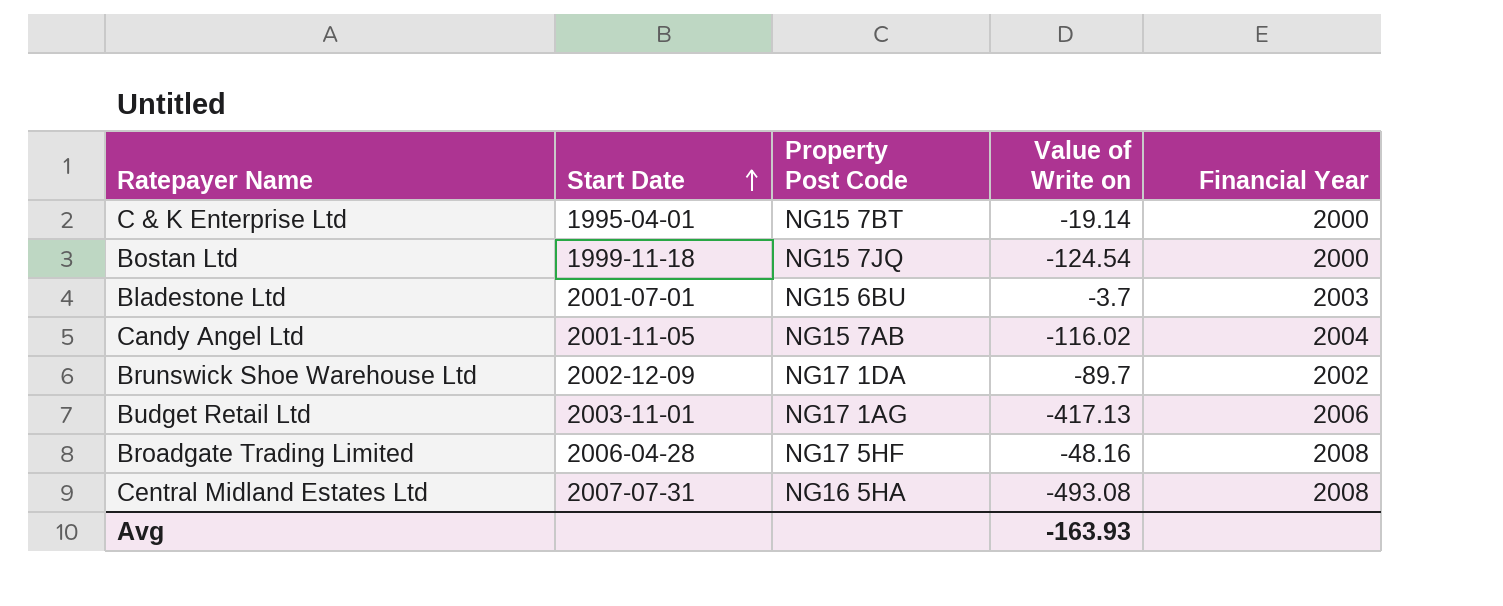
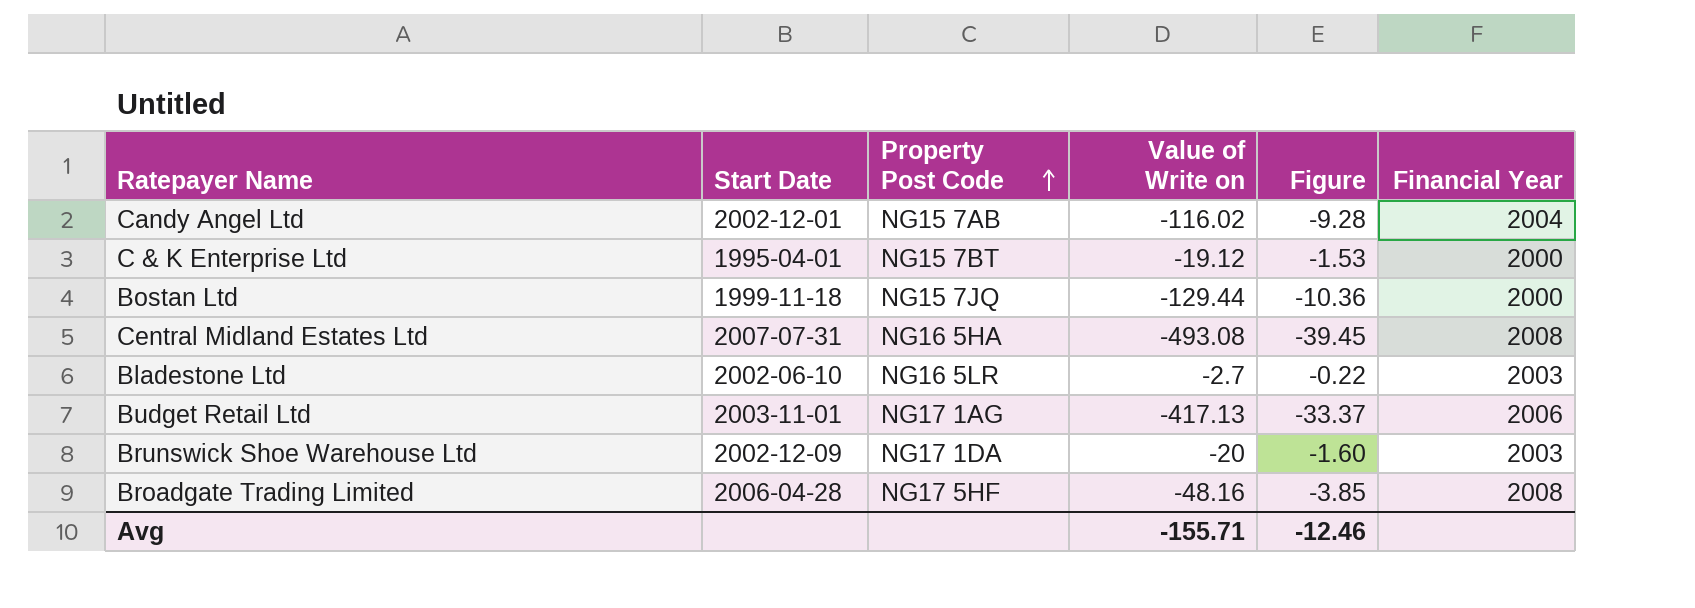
row order: Start Date ascending -> Property Post Code ascending
column Figure | formula: none -> [Value of Write on] * 0.08
Candy Angel Ltd | Start Date: 2001-11-05 -> 2002-12-01
C & K Enterprise Ltd | Value of Write on: -19.14 -> -19.12
Bostan Ltd | Value of Write on: -124.54 -> -129.44
Bladestone Ltd | Start Date: 2001-07-01 -> 2002-06-10
Bladestone Ltd | Property Post Code: NG15 6BU -> NG16 5LR
Bladestone Ltd | Value of Write on: -3.7 -> -2.7
Brunswick Shoe Warehouse Ltd | Value of Write on: -89.7 -> -20
Brunswick Shoe Warehouse Ltd | Financial Year: 2002 -> 2003
Avg | Value of Write on: -163.93 -> -155.71

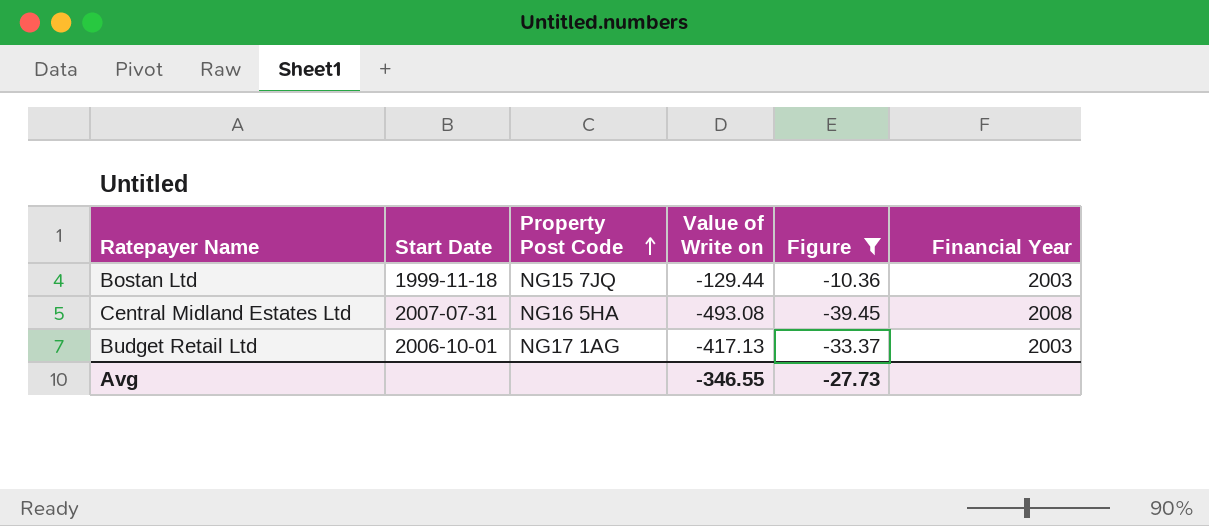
filter: none -> Figure <= -10.36
Bostan Ltd | Financial Year: 2000 -> 2003
Budget Retail Ltd | Start Date: 2003-11-01 -> 2006-10-01
Budget Retail Ltd | Financial Year: 2006 -> 2003
Avg | Value of Write on: -155.71 -> -346.55
Avg | Figure: -12.46 -> -27.73

